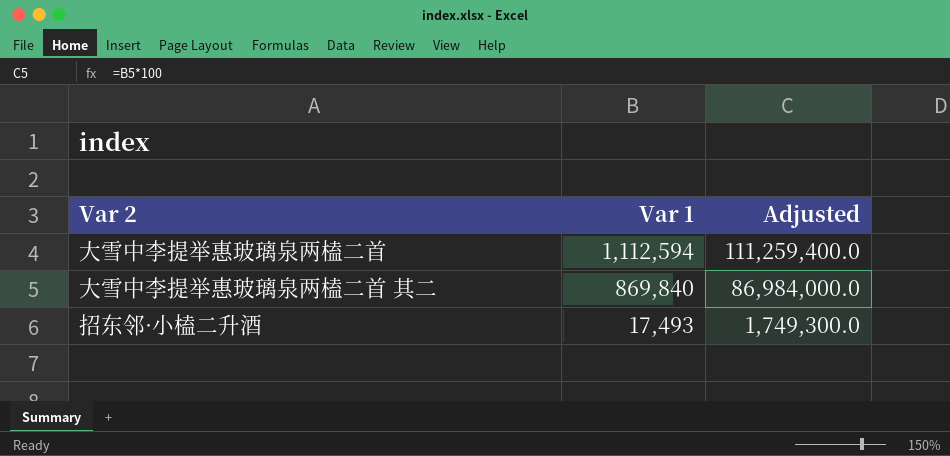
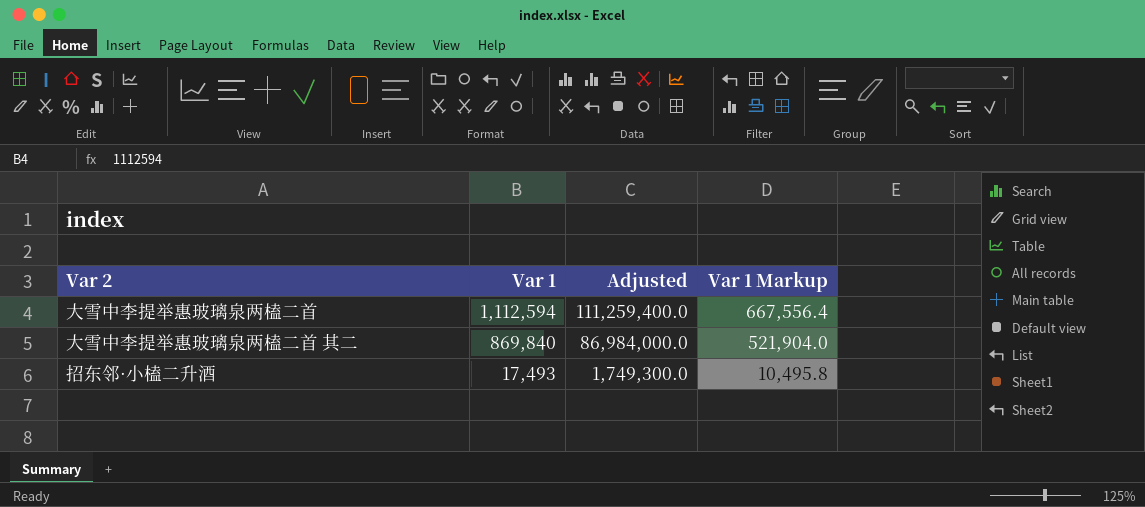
column Var 1 Markup | formula: none -> [Var 1] * 0.6

